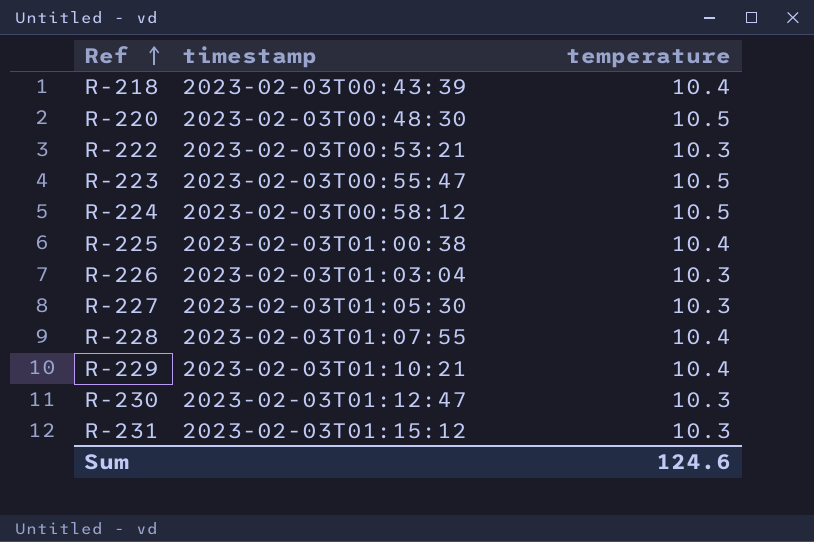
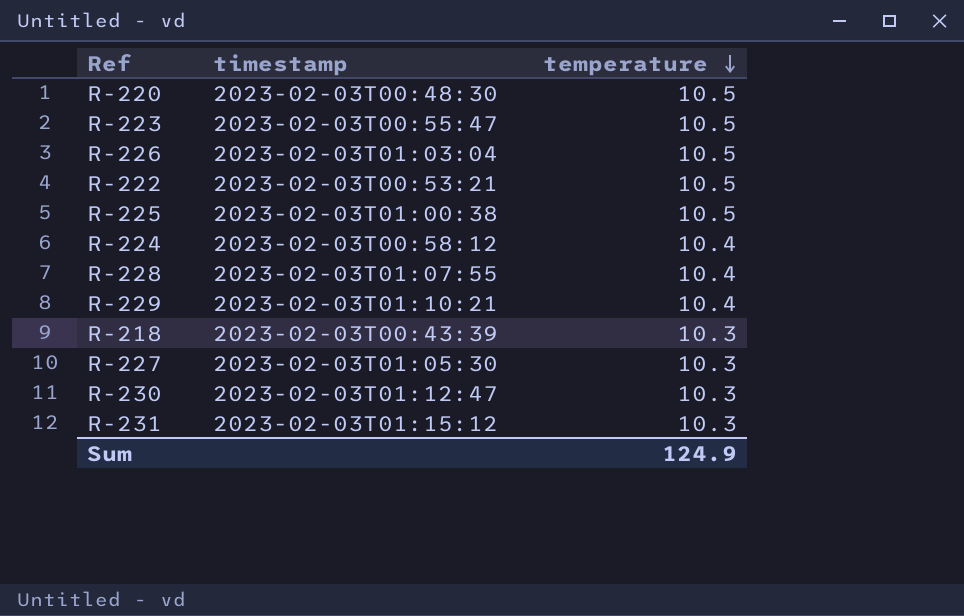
row order: Ref ascending -> temperature descending
R-226 | temperature: 10.3 -> 10.5
R-222 | temperature: 10.3 -> 10.5
R-225 | temperature: 10.4 -> 10.5
R-224 | temperature: 10.5 -> 10.4
R-218 | temperature: 10.4 -> 10.3
Sum | temperature: 124.6 -> 124.9

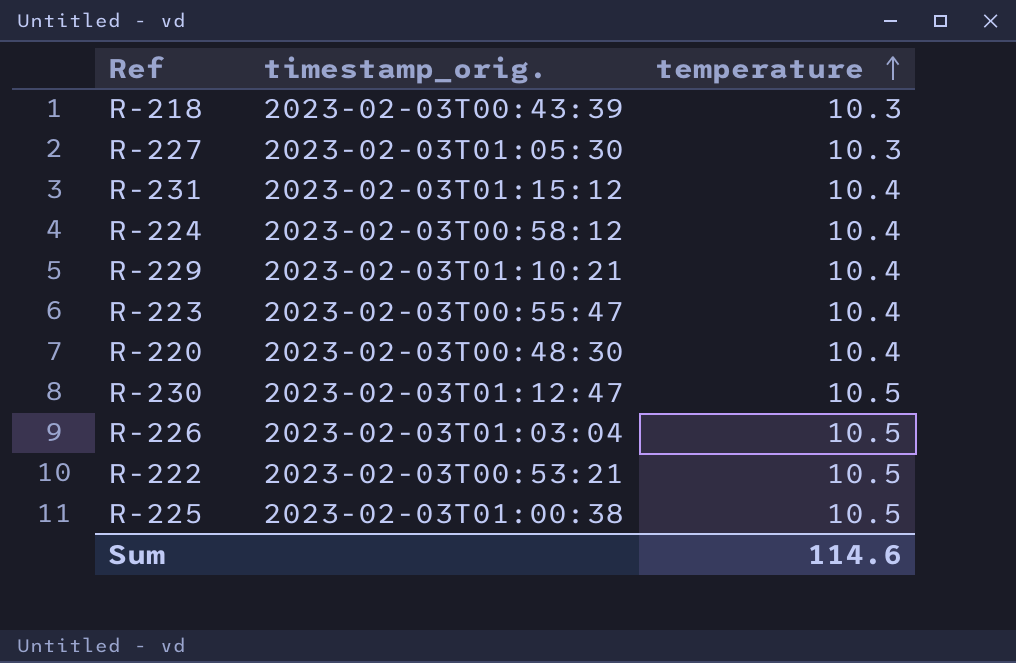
row order: temperature descending -> temperature ascending
column name: timestamp -> timestamp_orig.
row R-228: 2023-02-03T01:07:55 | 10.4 -> none
R-231 | temperature: 10.3 -> 10.4
R-223 | temperature: 10.5 -> 10.4
R-220 | temperature: 10.5 -> 10.4
R-230 | temperature: 10.3 -> 10.5
Sum | temperature: 124.9 -> 114.6

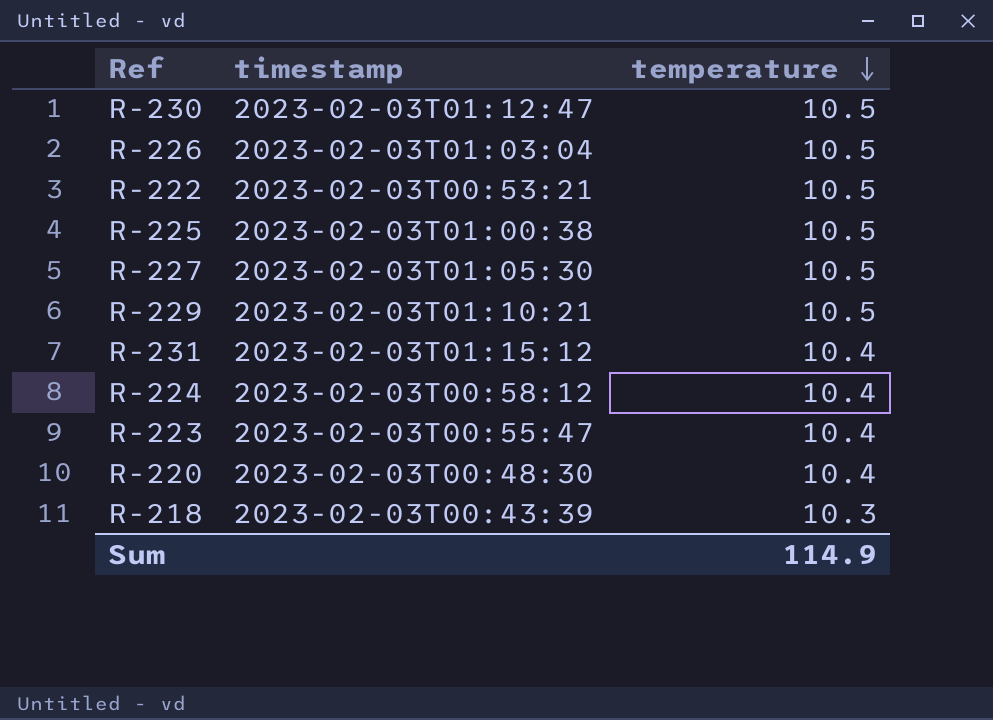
row order: temperature ascending -> temperature descending
column name: timestamp_orig. -> timestamp
R-227 | temperature: 10.3 -> 10.5
R-229 | temperature: 10.4 -> 10.5
Sum | temperature: 114.6 -> 114.9

